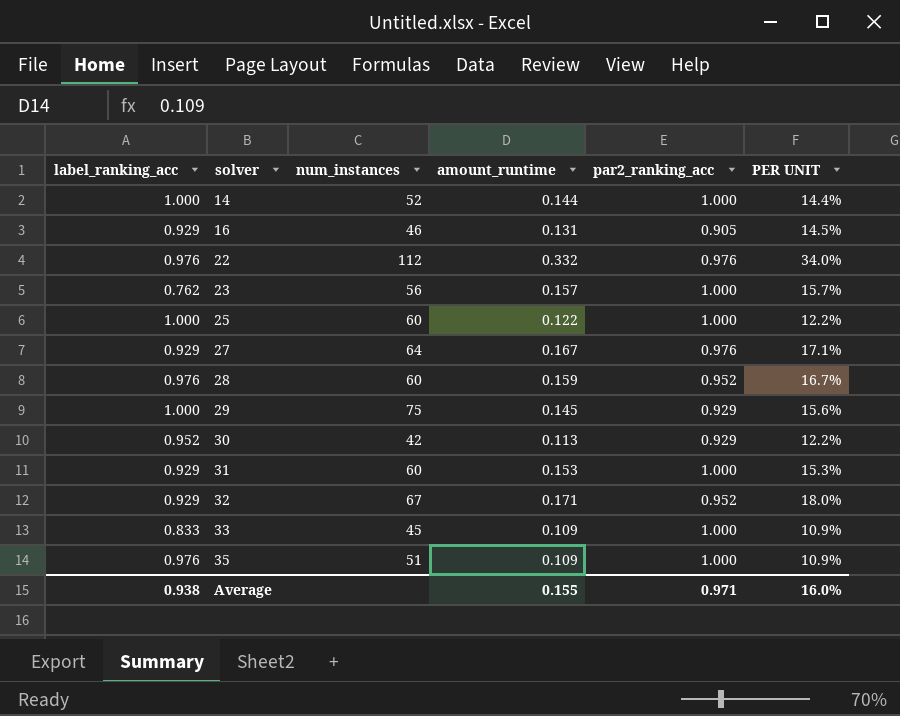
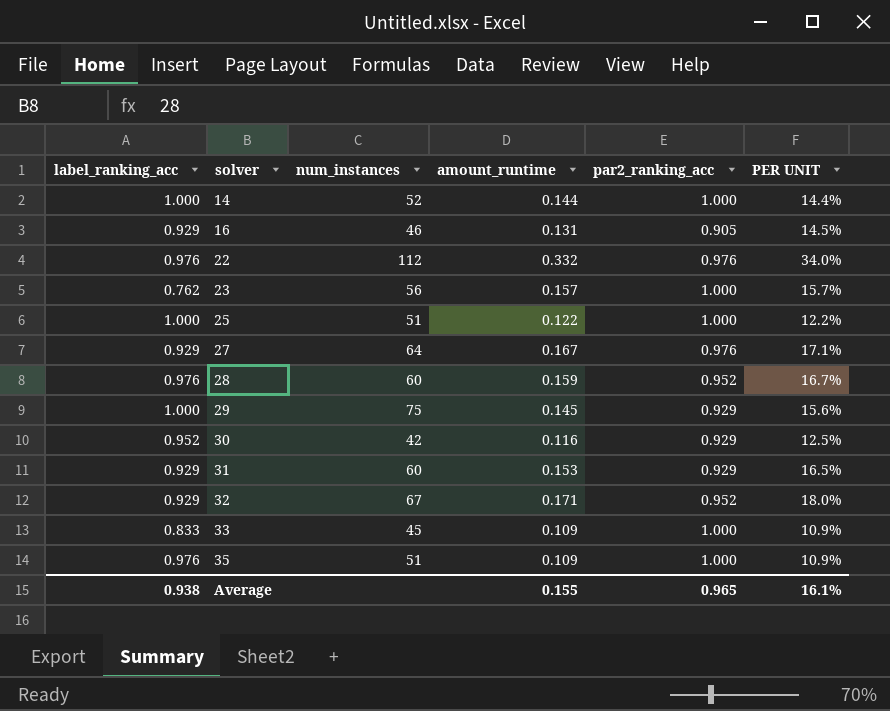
25 | num_instances: 60 -> 51
30 | amount_runtime: 0.113 -> 0.116
30 | PER UNIT: 12.2% -> 12.5%
31 | par2_ranking_acc: 1.000 -> 0.929
31 | PER UNIT: 15.3% -> 16.5%
Average | par2_ranking_acc: 0.971 -> 0.965
Average | PER UNIT: 16.0% -> 16.1%

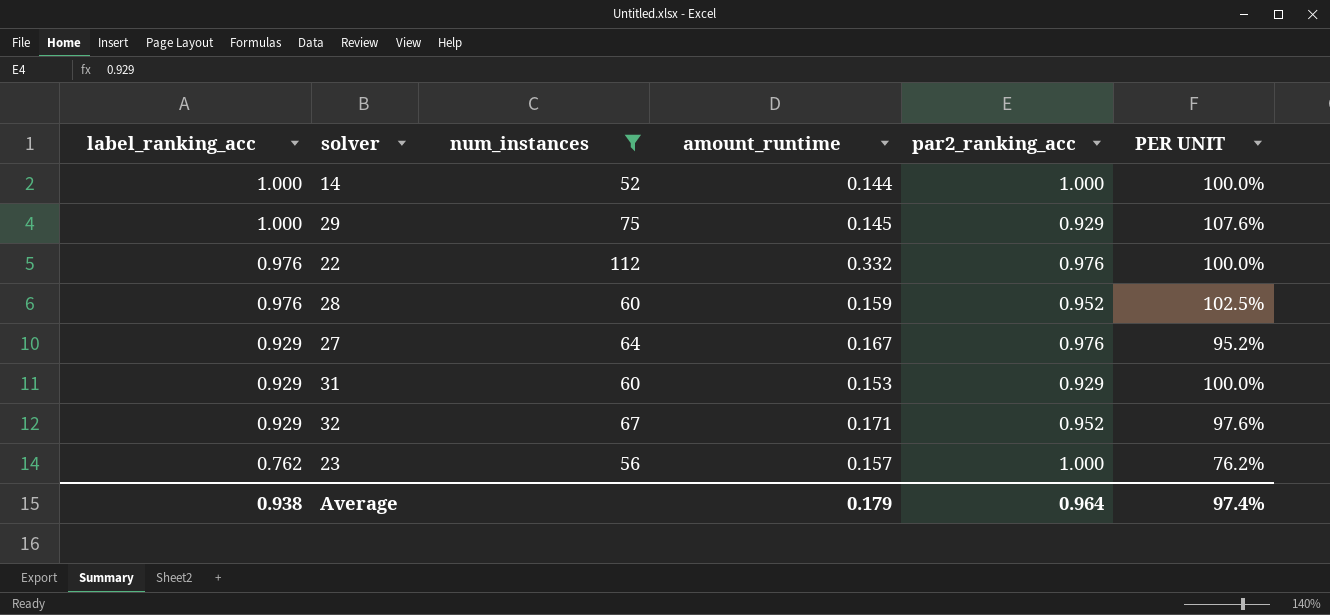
filter: none -> num_instances >= 52
row order: solver ascending -> label_ranking_acc descending
column PER UNIT | formula: [amount_runtime] / [par2_ranking_acc] -> [label_ranking_acc] / [par2_ranking_acc]
Average | amount_runtime: 0.155 -> 0.179
Average | par2_ranking_acc: 0.965 -> 0.964
Average | PER UNIT: 16.1% -> 97.4%

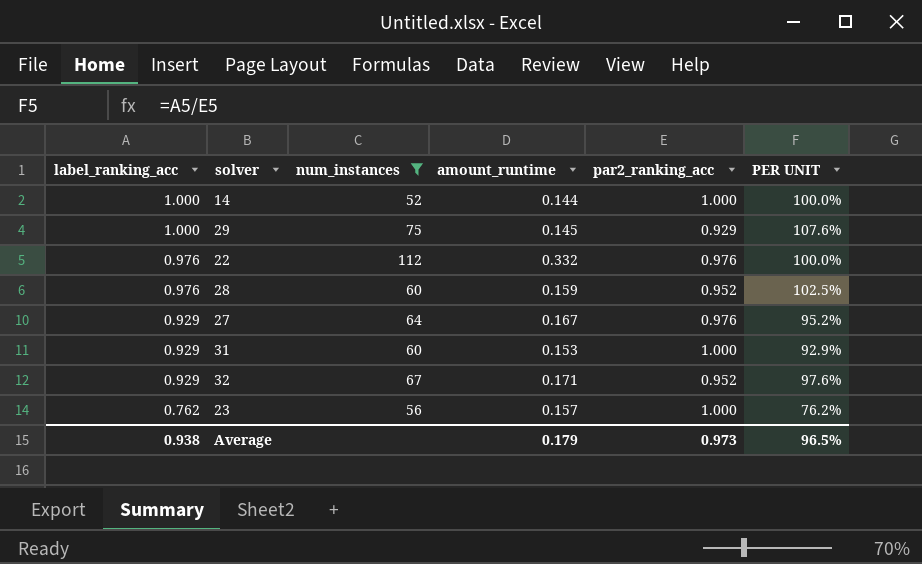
31 | par2_ranking_acc: 0.929 -> 1.000
31 | PER UNIT: 100.0% -> 92.9%
Average | par2_ranking_acc: 0.964 -> 0.973
Average | PER UNIT: 97.4% -> 96.5%

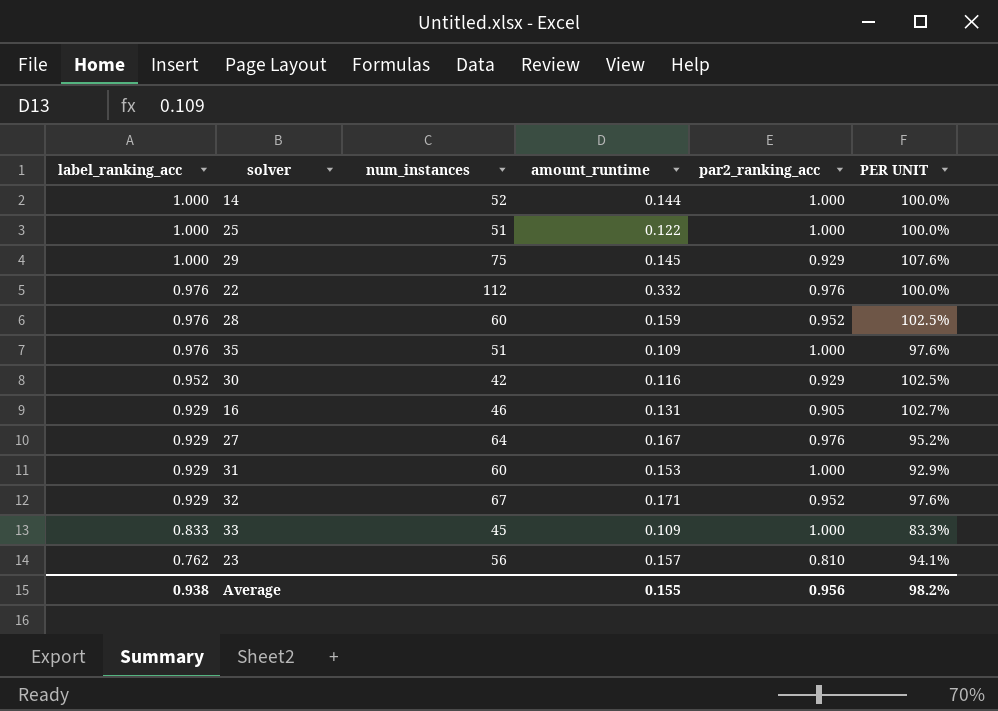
filter: num_instances >= 52 -> none
23 | par2_ranking_acc: 1.000 -> 0.810
23 | PER UNIT: 76.2% -> 94.1%
Average | amount_runtime: 0.179 -> 0.155
Average | par2_ranking_acc: 0.973 -> 0.956
Average | PER UNIT: 96.5% -> 98.2%

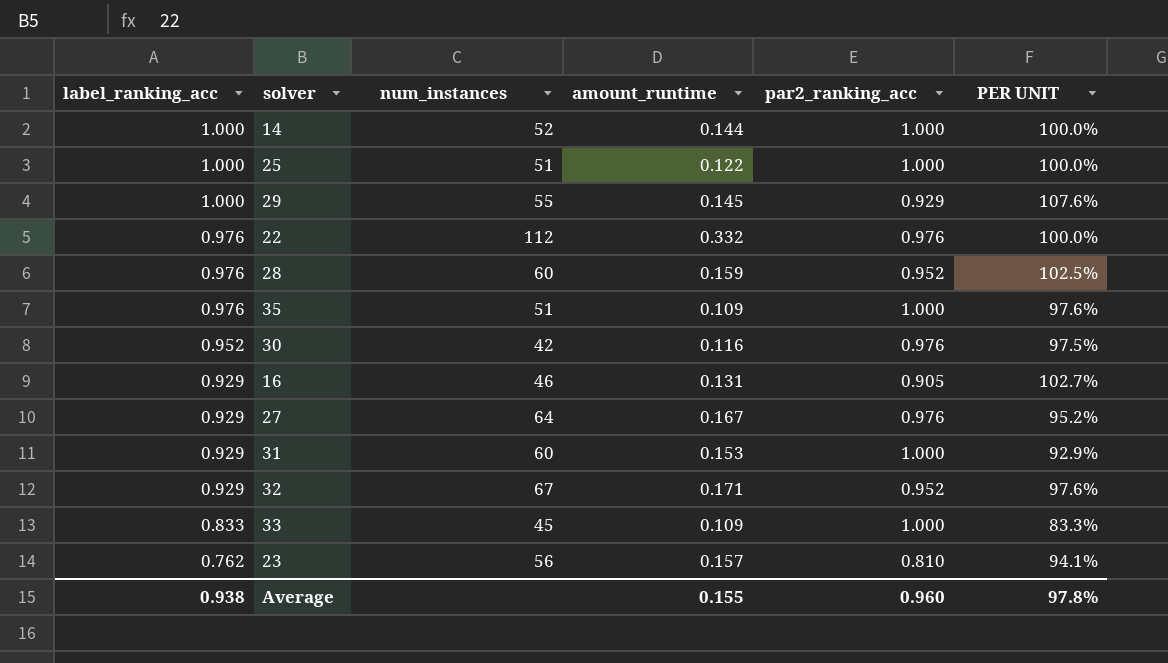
29 | num_instances: 75 -> 55
30 | par2_ranking_acc: 0.929 -> 0.976
30 | PER UNIT: 102.5% -> 97.5%
Average | par2_ranking_acc: 0.956 -> 0.960
Average | PER UNIT: 98.2% -> 97.8%

